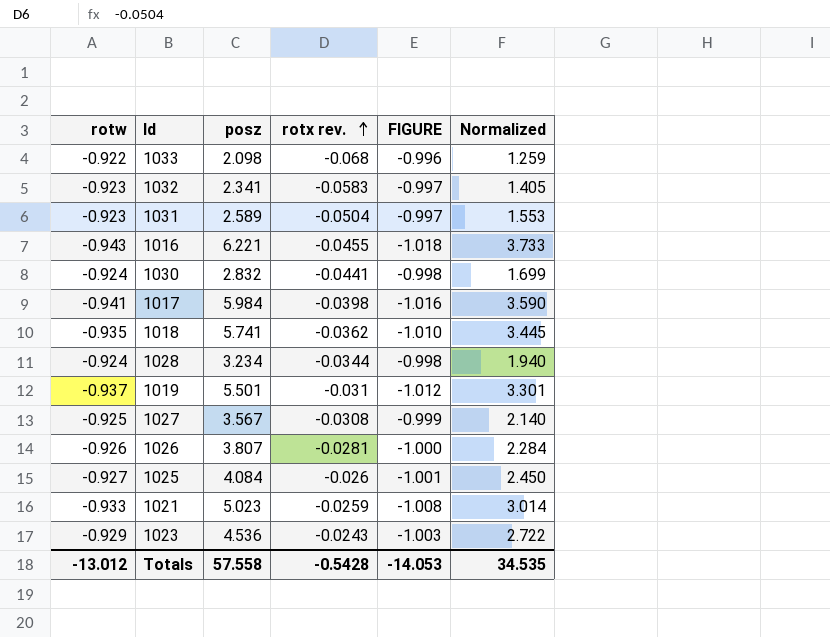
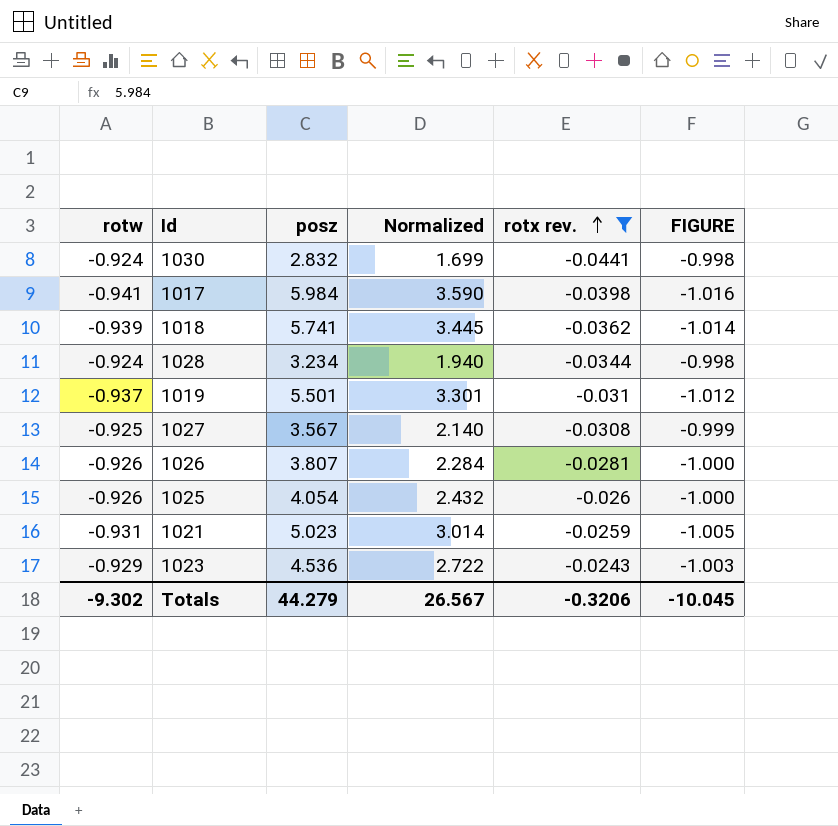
filter: none -> rotx rev. >= -0.0441
column Normalized | position: 6 -> 4
1018 | rotw: -0.935 -> -0.939
1018 | FIGURE: -1.010 -> -1.014
1025 | rotw: -0.927 -> -0.926
1025 | posz: 4.084 -> 4.054
1025 | Normalized: 2.450 -> 2.432
1025 | FIGURE: -1.001 -> -1.000
1021 | rotw: -0.933 -> -0.931
1021 | FIGURE: -1.008 -> -1.005
Totals | rotw: -13.012 -> -9.302
Totals | posz: 57.558 -> 44.279
Totals | Normalized: 34.535 -> 26.567
Totals | rotx rev.: -0.5428 -> -0.3206
Totals | FIGURE: -14.053 -> -10.045

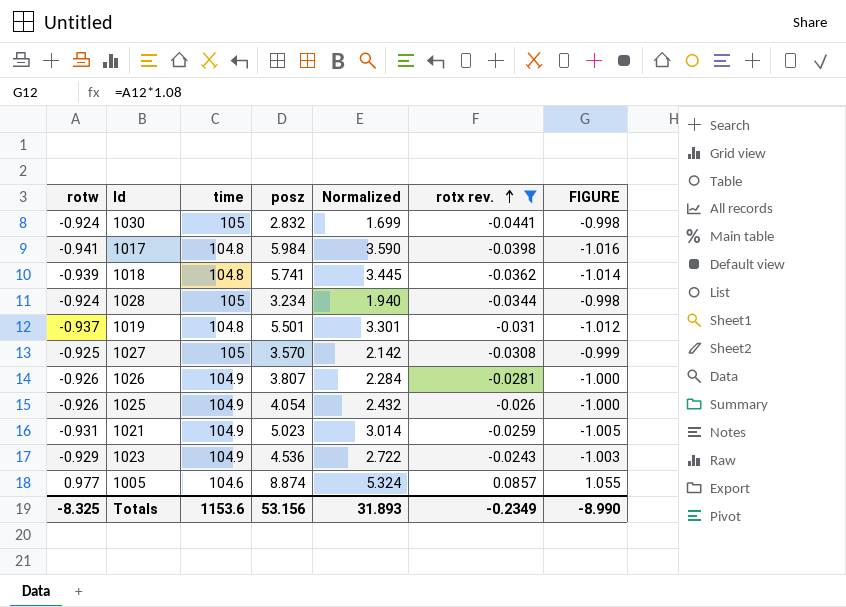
column time | position: none -> 3
1027 | posz: 3.567 -> 3.570
1027 | Normalized: 2.140 -> 2.142
row 1005: none -> 0.977 | 104.6 | 8.874 | 5.324 | 0.0857 | 1.055
Totals | rotw: -9.302 -> -8.325
Totals | posz: 44.279 -> 53.156
Totals | Normalized: 26.567 -> 31.893
Totals | rotx rev.: -0.3206 -> -0.2349
Totals | FIGURE: -10.045 -> -8.990

